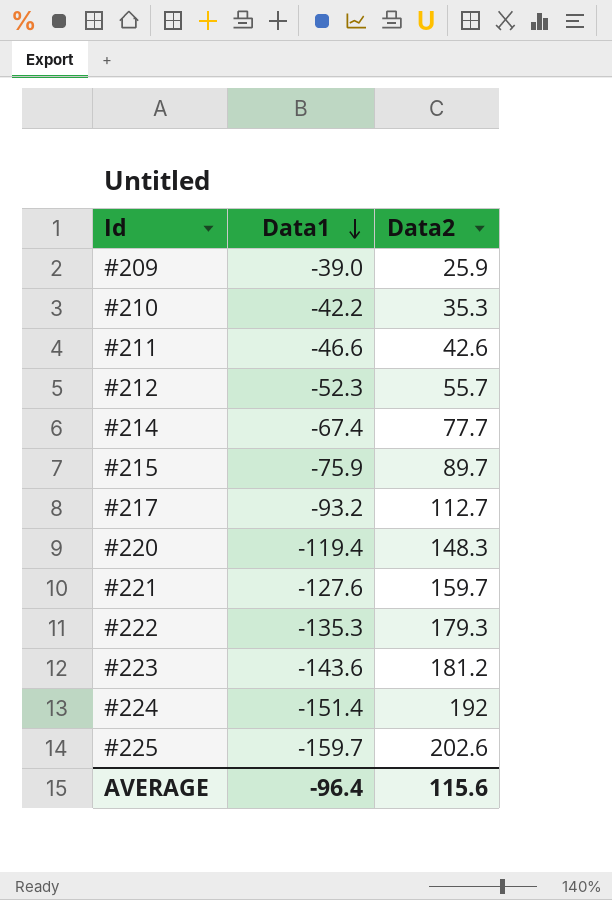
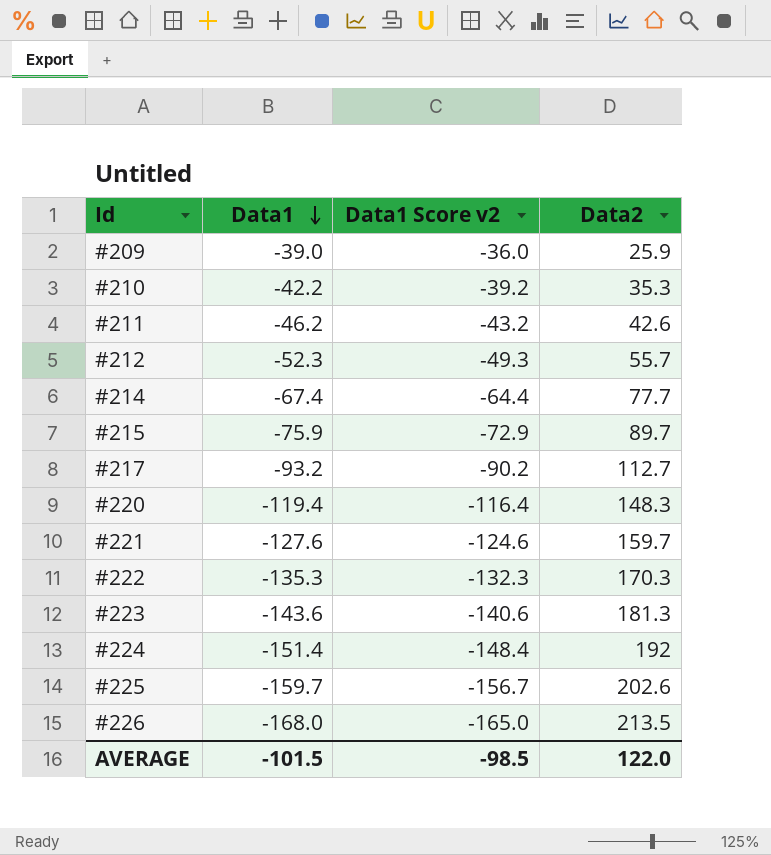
column Data1 Score v2 | formula: none -> [Data1] + 3
#211 | Data1: -46.6 -> -46.2
#222 | Data2: 179.3 -> 170.3
#223 | Data2: 181.2 -> 181.3
row #226: none -> -168.0 | -165.0 | 213.5
AVERAGE | Data1: -96.4 -> -101.5
AVERAGE | Data2: 115.6 -> 122.0

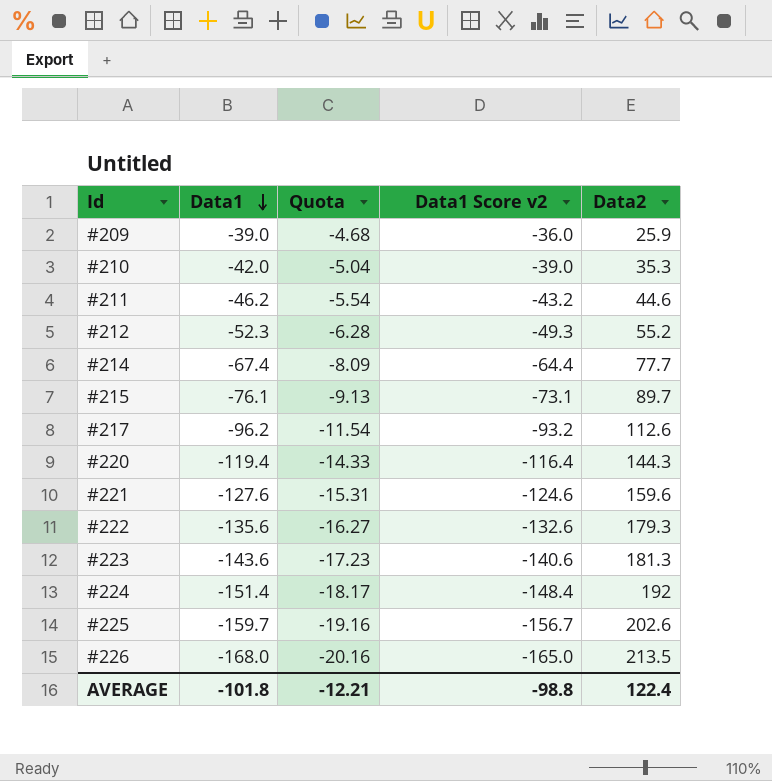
column Quota | formula: none -> [Data1] * 0.12
#210 | Data1: -42.2 -> -42.0
#210 | Data1 Score v2: -39.2 -> -39.0
#211 | Data2: 42.6 -> 44.6
#212 | Data2: 55.7 -> 55.2
#215 | Data1: -75.9 -> -76.1
#215 | Data1 Score v2: -72.9 -> -73.1
#217 | Data1: -93.2 -> -96.2
#217 | Data1 Score v2: -90.2 -> -93.2
#217 | Data2: 112.7 -> 112.6
#220 | Data2: 148.3 -> 144.3
#221 | Data2: 159.7 -> 159.6
#222 | Data1: -135.3 -> -135.6
#222 | Data1 Score v2: -132.3 -> -132.6
#222 | Data2: 170.3 -> 179.3
AVERAGE | Data1: -101.5 -> -101.8
AVERAGE | Data1 Score v2: -98.5 -> -98.8
AVERAGE | Data2: 122.0 -> 122.4

